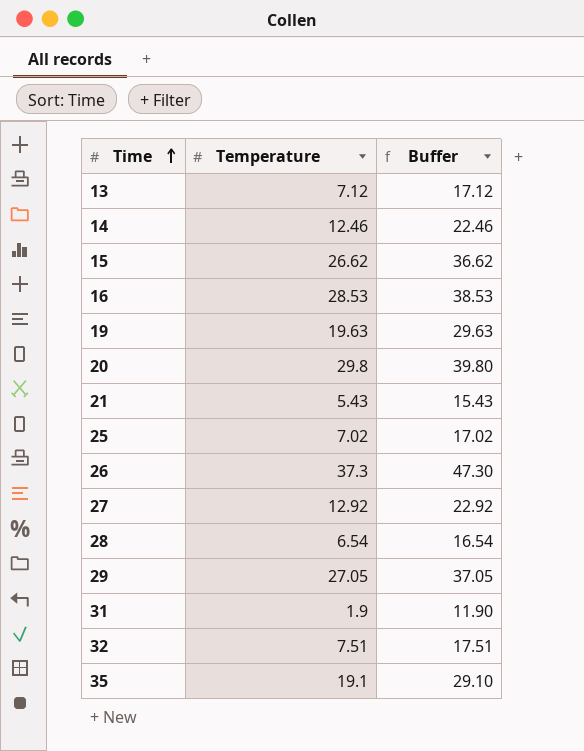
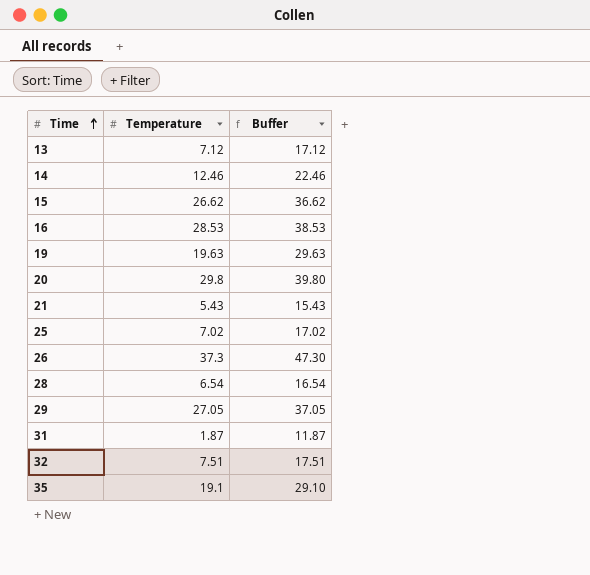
row 27: 12.92 | 22.92 -> none
31 | Temperature: 1.9 -> 1.87
31 | Buffer: 11.90 -> 11.87

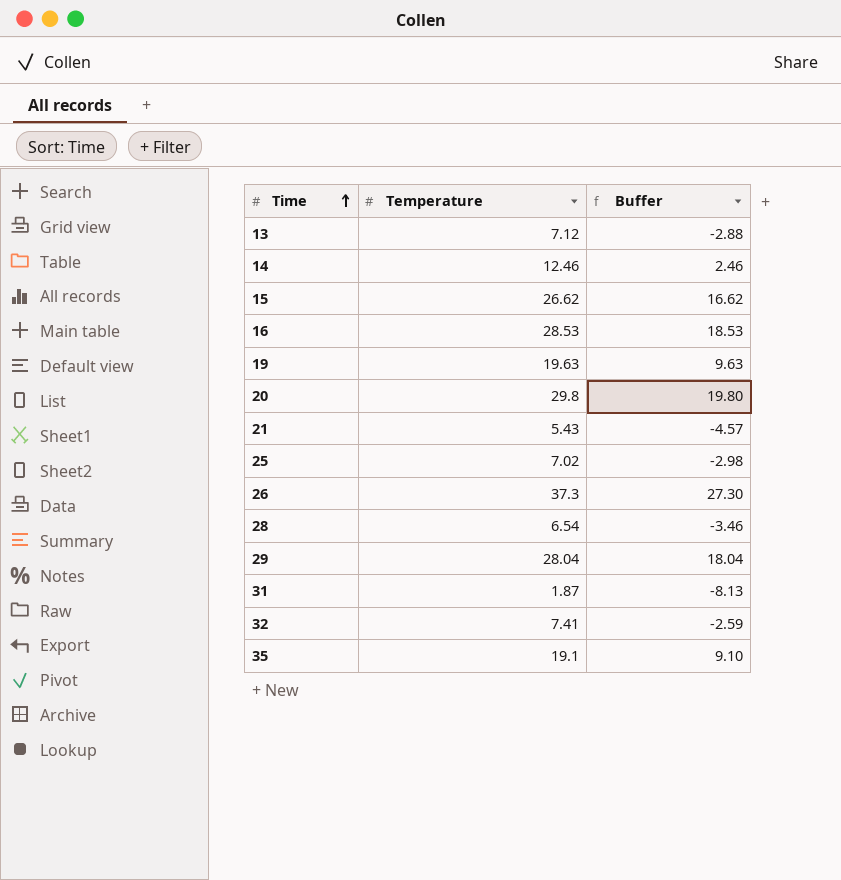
column Buffer | formula: [Temperature] + 10 -> [Temperature] - 10
29 | Temperature: 27.05 -> 28.04
32 | Temperature: 7.51 -> 7.41

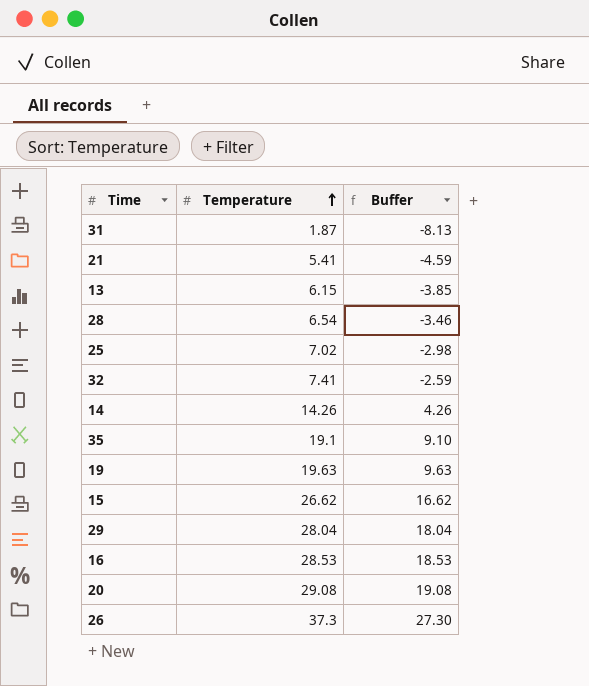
row order: Time ascending -> Temperature ascending
21 | Temperature: 5.43 -> 5.41
21 | Buffer: -4.57 -> -4.59
13 | Temperature: 7.12 -> 6.15
13 | Buffer: -2.88 -> -3.85
14 | Temperature: 12.46 -> 14.26
14 | Buffer: 2.46 -> 4.26
20 | Temperature: 29.8 -> 29.08
20 | Buffer: 19.80 -> 19.08

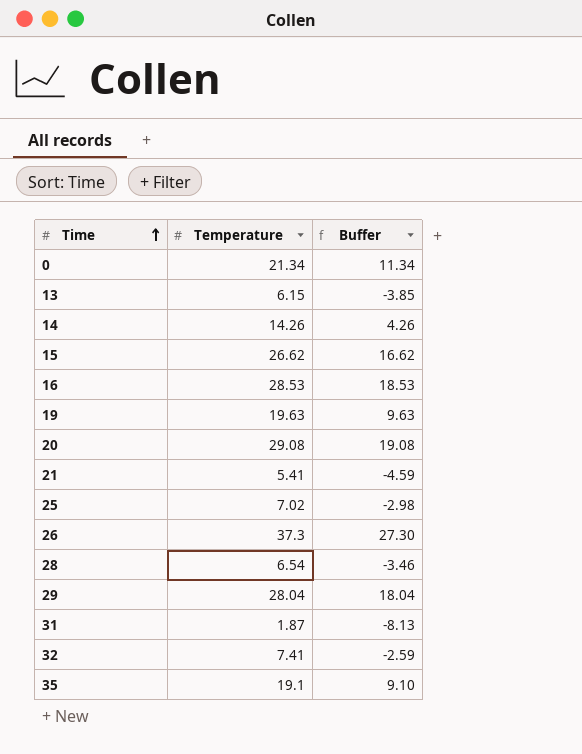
row order: Temperature ascending -> Time ascending
row 0: none -> 21.34 | 11.34

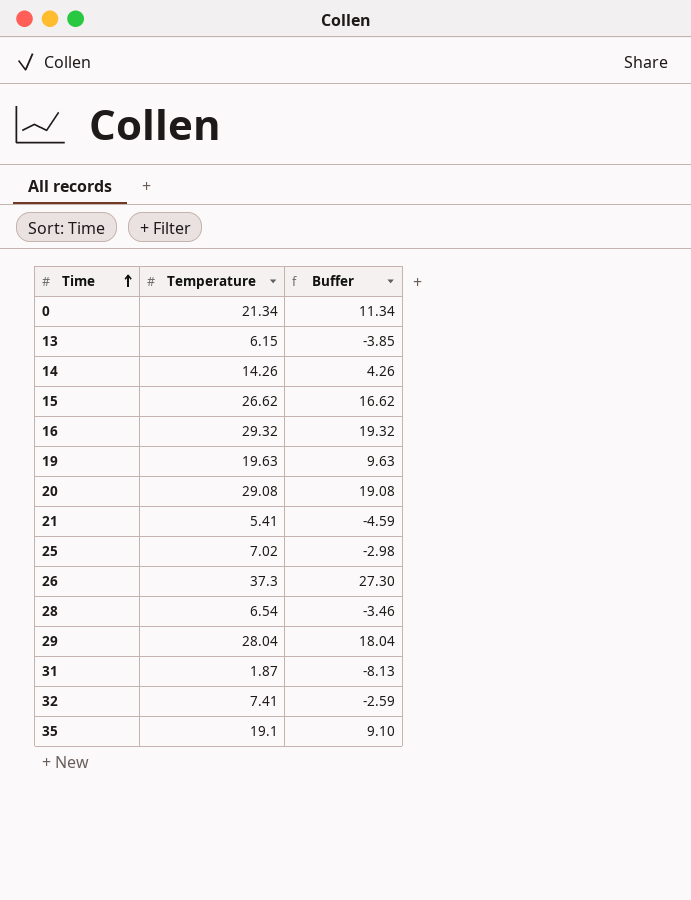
16 | Temperature: 28.53 -> 29.32
16 | Buffer: 18.53 -> 19.32

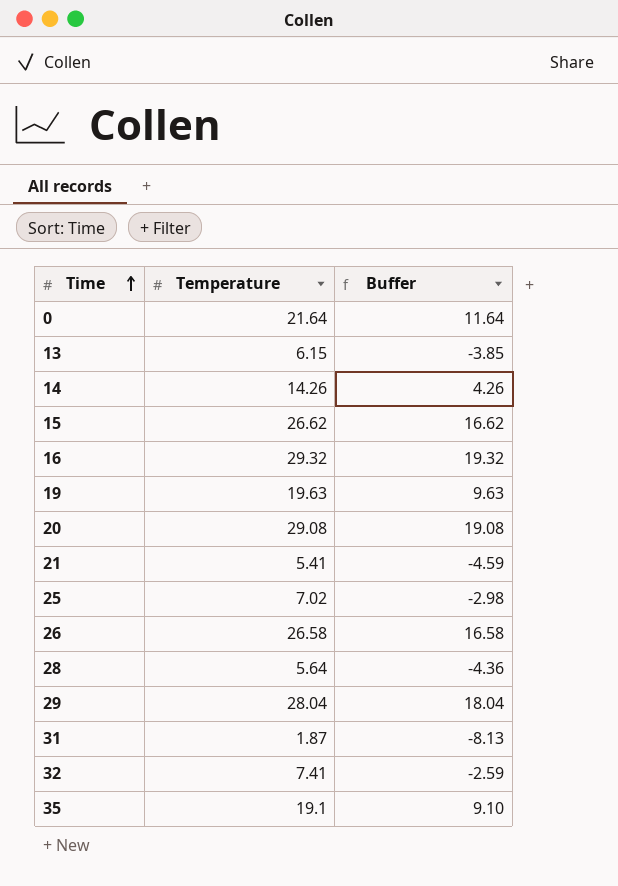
0 | Temperature: 21.34 -> 21.64
0 | Buffer: 11.34 -> 11.64
26 | Temperature: 37.3 -> 26.58
26 | Buffer: 27.30 -> 16.58
28 | Temperature: 6.54 -> 5.64
28 | Buffer: -3.46 -> -4.36

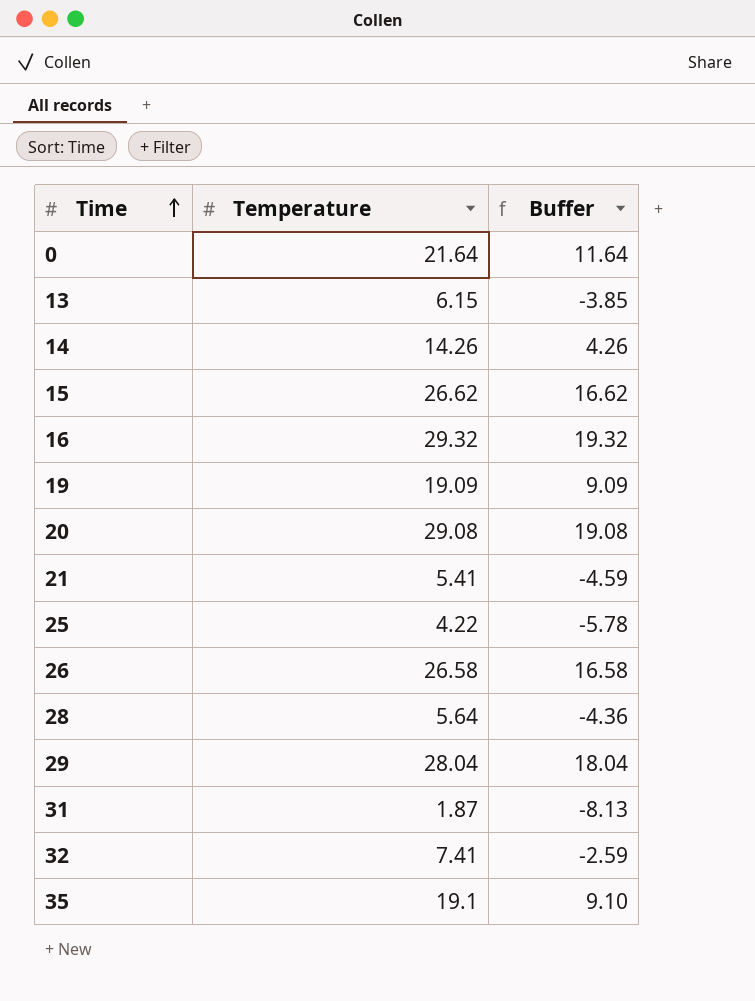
19 | Temperature: 19.63 -> 19.09
19 | Buffer: 9.63 -> 9.09
25 | Temperature: 7.02 -> 4.22
25 | Buffer: -2.98 -> -5.78

